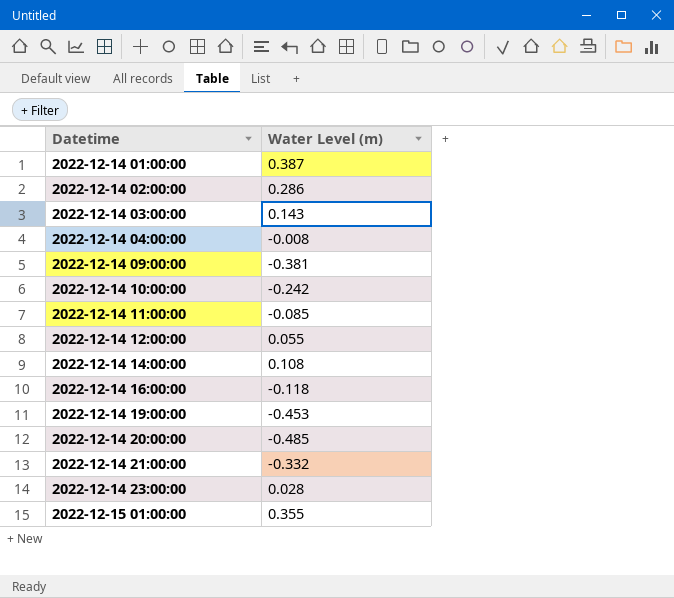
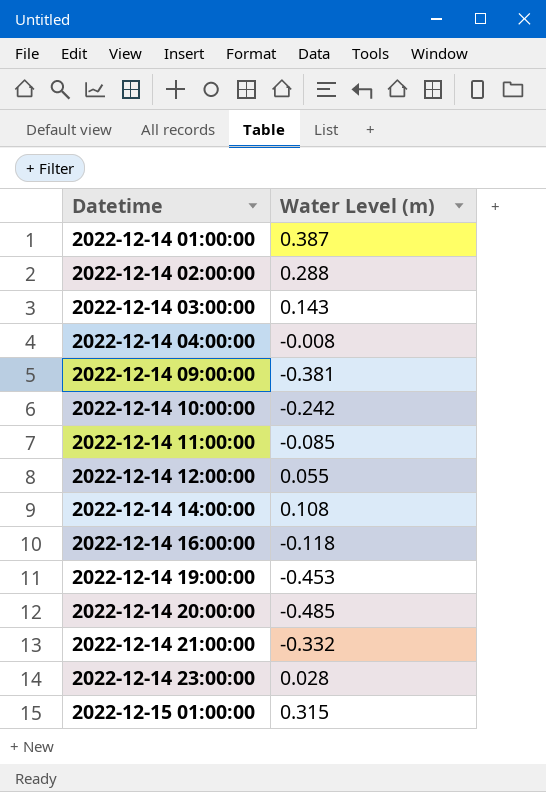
2022-12-14 02:00:00 | Water Level (m): 0.286 -> 0.288
2022-12-15 01:00:00 | Water Level (m): 0.355 -> 0.315

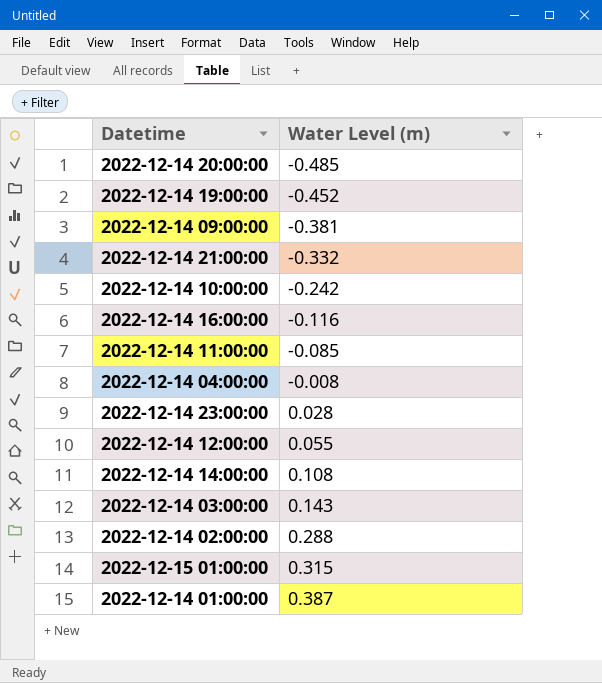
row order: Datetime ascending -> Water Level (m) ascending
2022-12-14 19:00:00 | Water Level (m): -0.453 -> -0.452
2022-12-14 16:00:00 | Water Level (m): -0.118 -> -0.116

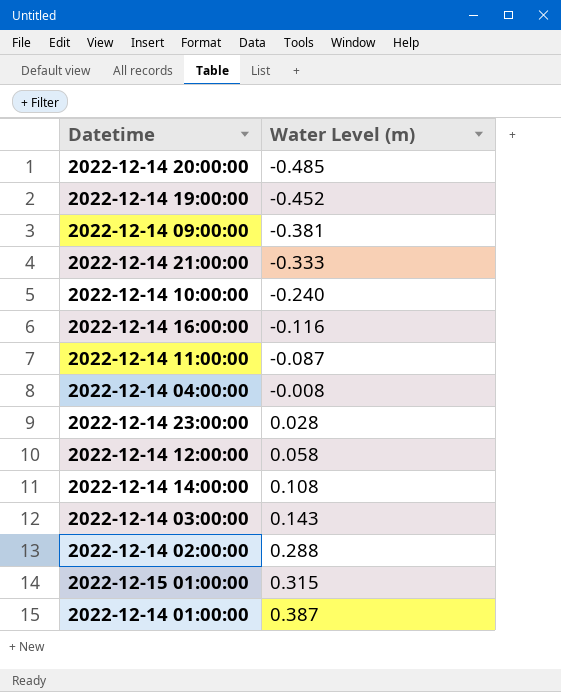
2022-12-14 21:00:00 | Water Level (m): -0.332 -> -0.333
2022-12-14 10:00:00 | Water Level (m): -0.242 -> -0.240
2022-12-14 11:00:00 | Water Level (m): -0.085 -> -0.087
2022-12-14 12:00:00 | Water Level (m): 0.055 -> 0.058

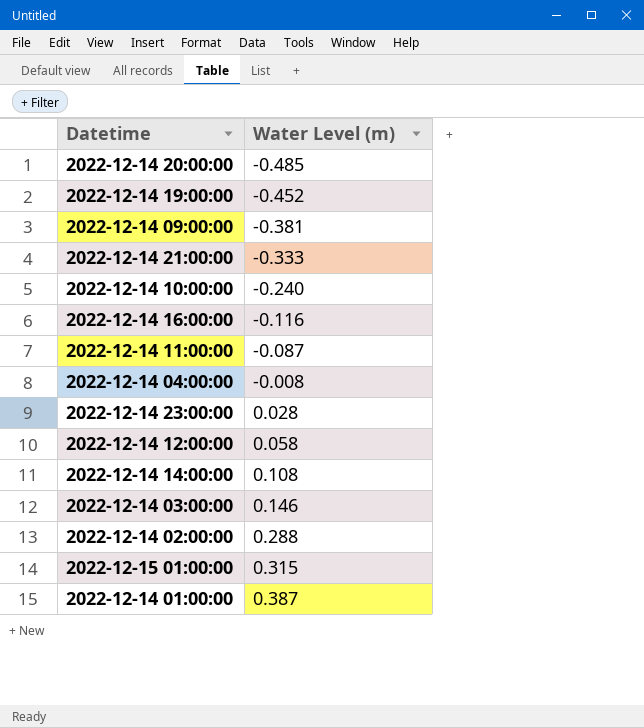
2022-12-14 03:00:00 | Water Level (m): 0.143 -> 0.146

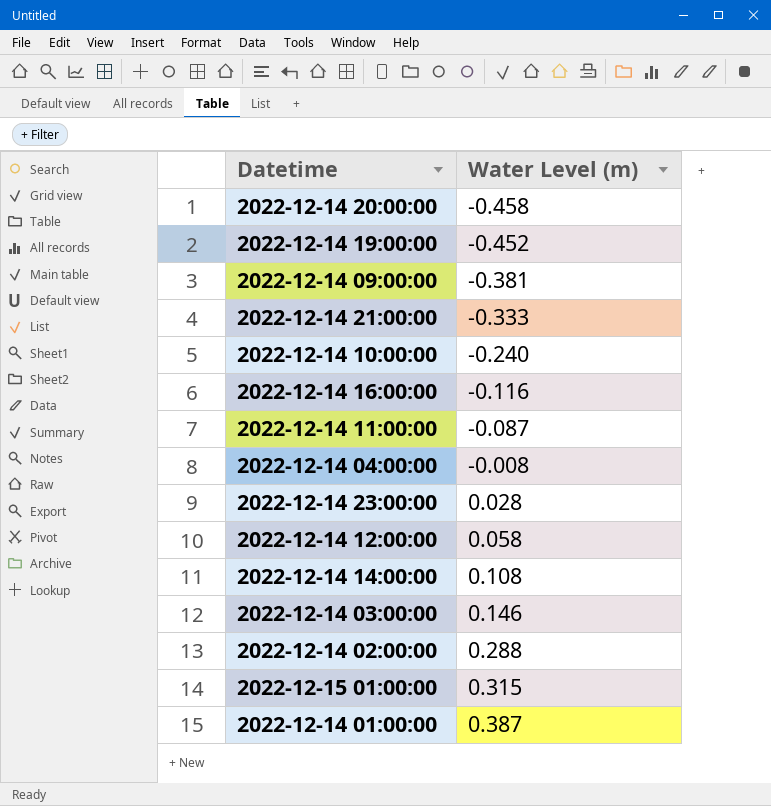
2022-12-14 20:00:00 | Water Level (m): -0.485 -> -0.458

